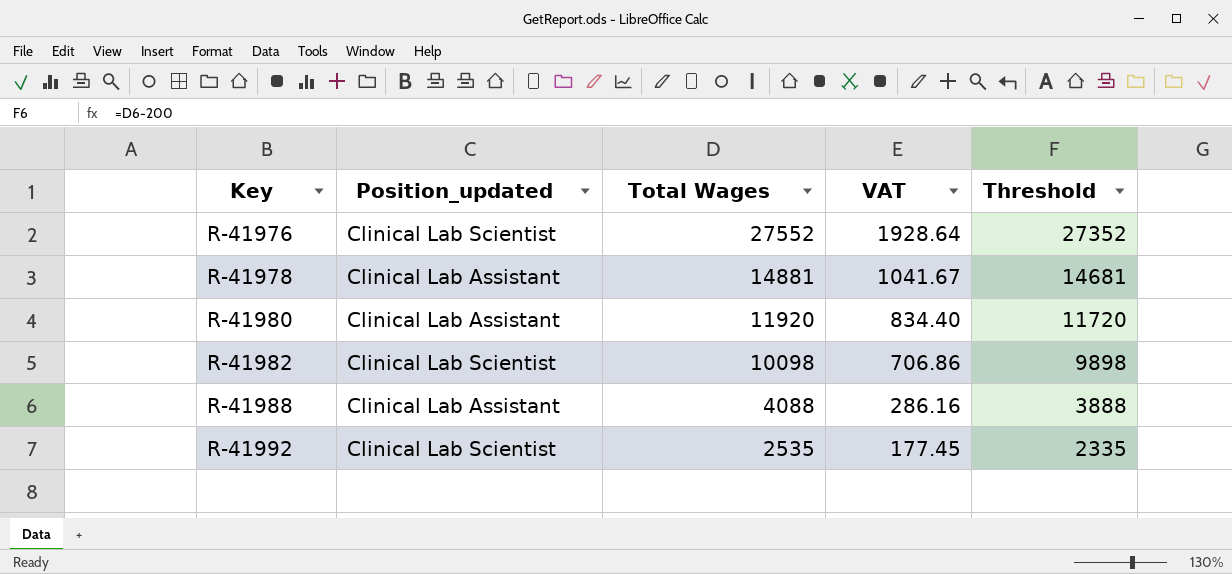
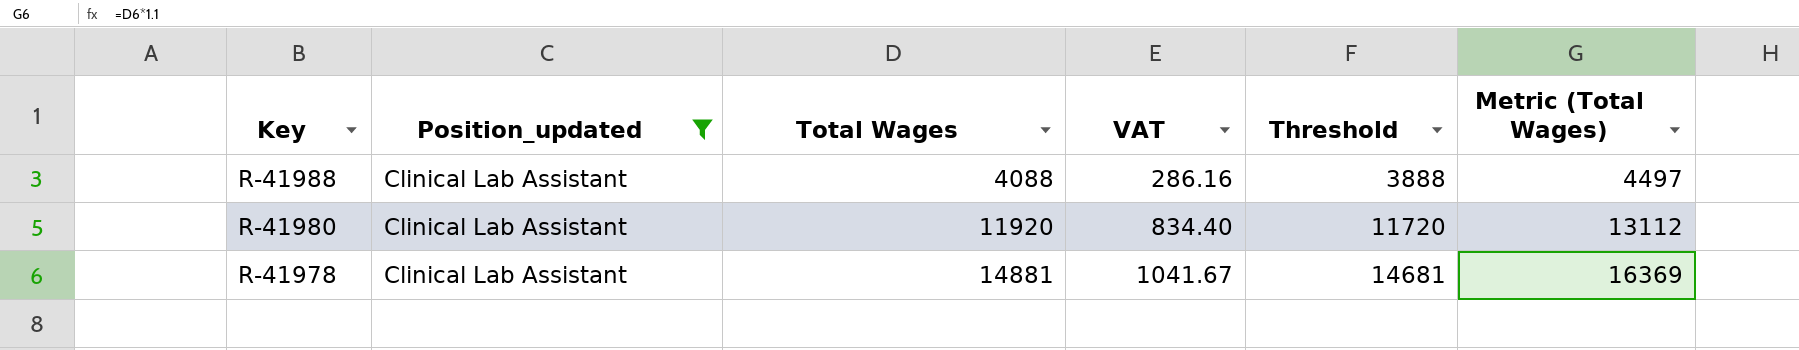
filter: none -> Position_updated = Clinical Lab Assistant
row order: Key ascending -> Key descending
column Metric (Total Wages) | formula: none -> [Total Wages] * 1.1

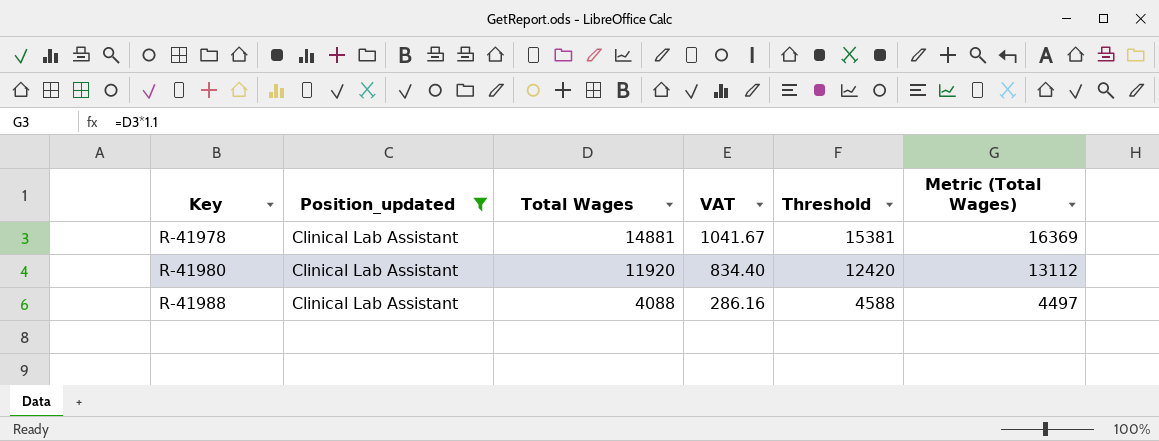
row order: Key descending -> Key ascending
column Threshold | formula: [Total Wages] - 200 -> [Total Wages] + 500

